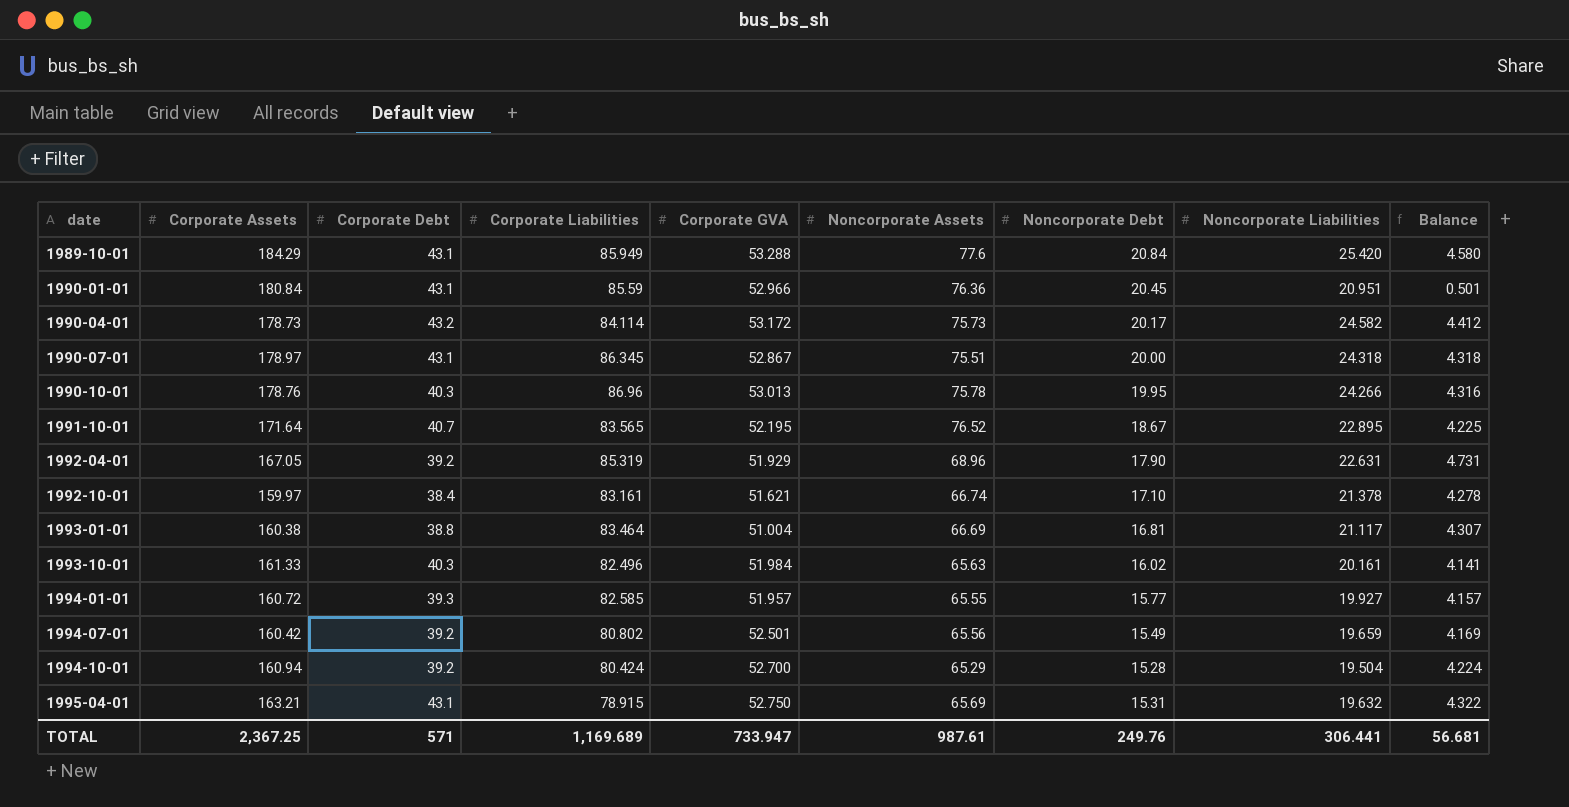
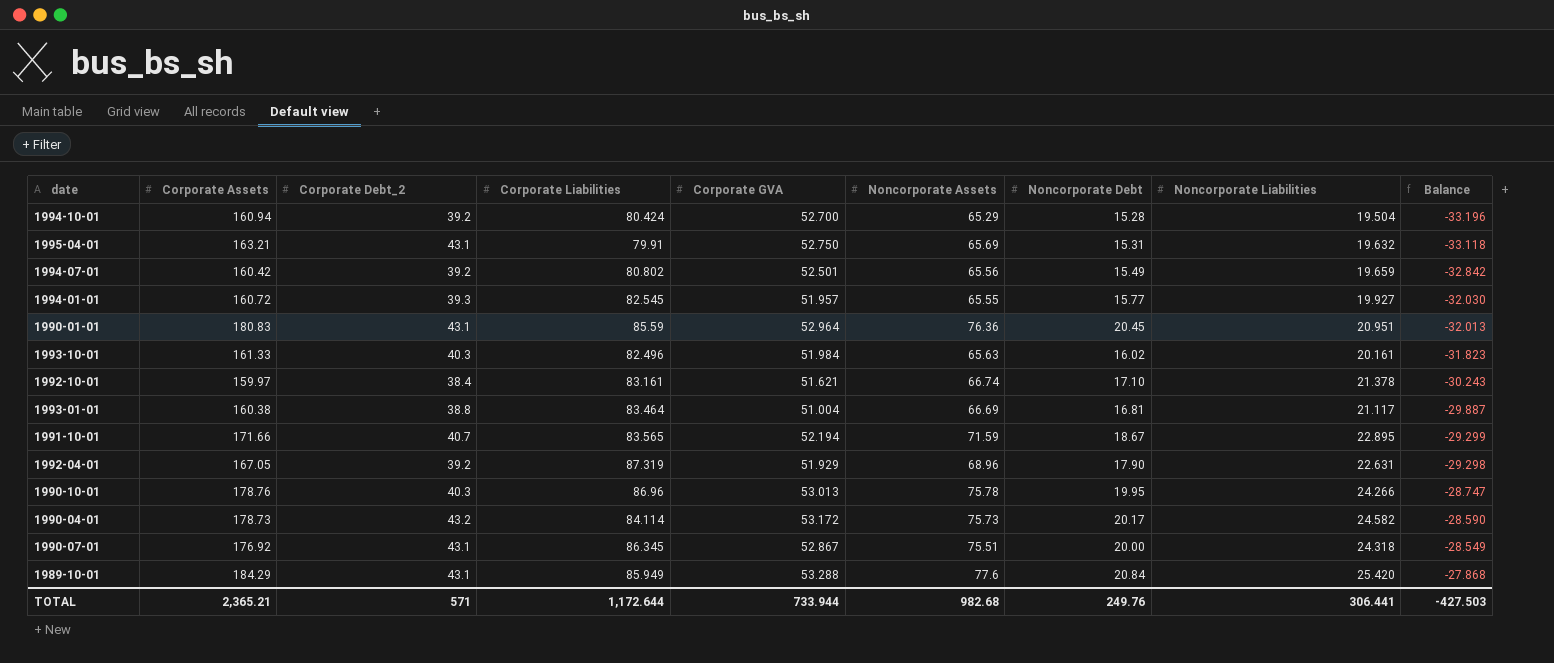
row order: date ascending -> Balance ascending
column name: Corporate Debt -> Corporate Debt_2
column Balance | formula: [Noncorporate Liabilities] - [Noncorporate Debt] -> [Noncorporate Liabilities] - [Corporate GVA]
1995-04-01 | Corporate Liabilities: 78.915 -> 79.91
1994-01-01 | Corporate Liabilities: 82.585 -> 82.545
1990-01-01 | Corporate Assets: 180.84 -> 180.83
1990-01-01 | Corporate GVA: 52.966 -> 52.964
1991-10-01 | Corporate Assets: 171.64 -> 171.66
1991-10-01 | Corporate GVA: 52.195 -> 52.194
1991-10-01 | Noncorporate Assets: 76.52 -> 71.59
1992-04-01 | Corporate Liabilities: 85.319 -> 87.319
1990-07-01 | Corporate Assets: 178.97 -> 176.92
TOTAL | Corporate Assets: 2,367.25 -> 2,365.21
TOTAL | Corporate Liabilities: 1,169.689 -> 1,172.644
TOTAL | Corporate GVA: 733.947 -> 733.944
TOTAL | Noncorporate Assets: 987.61 -> 982.68
TOTAL | Balance: 56.681 -> -427.503

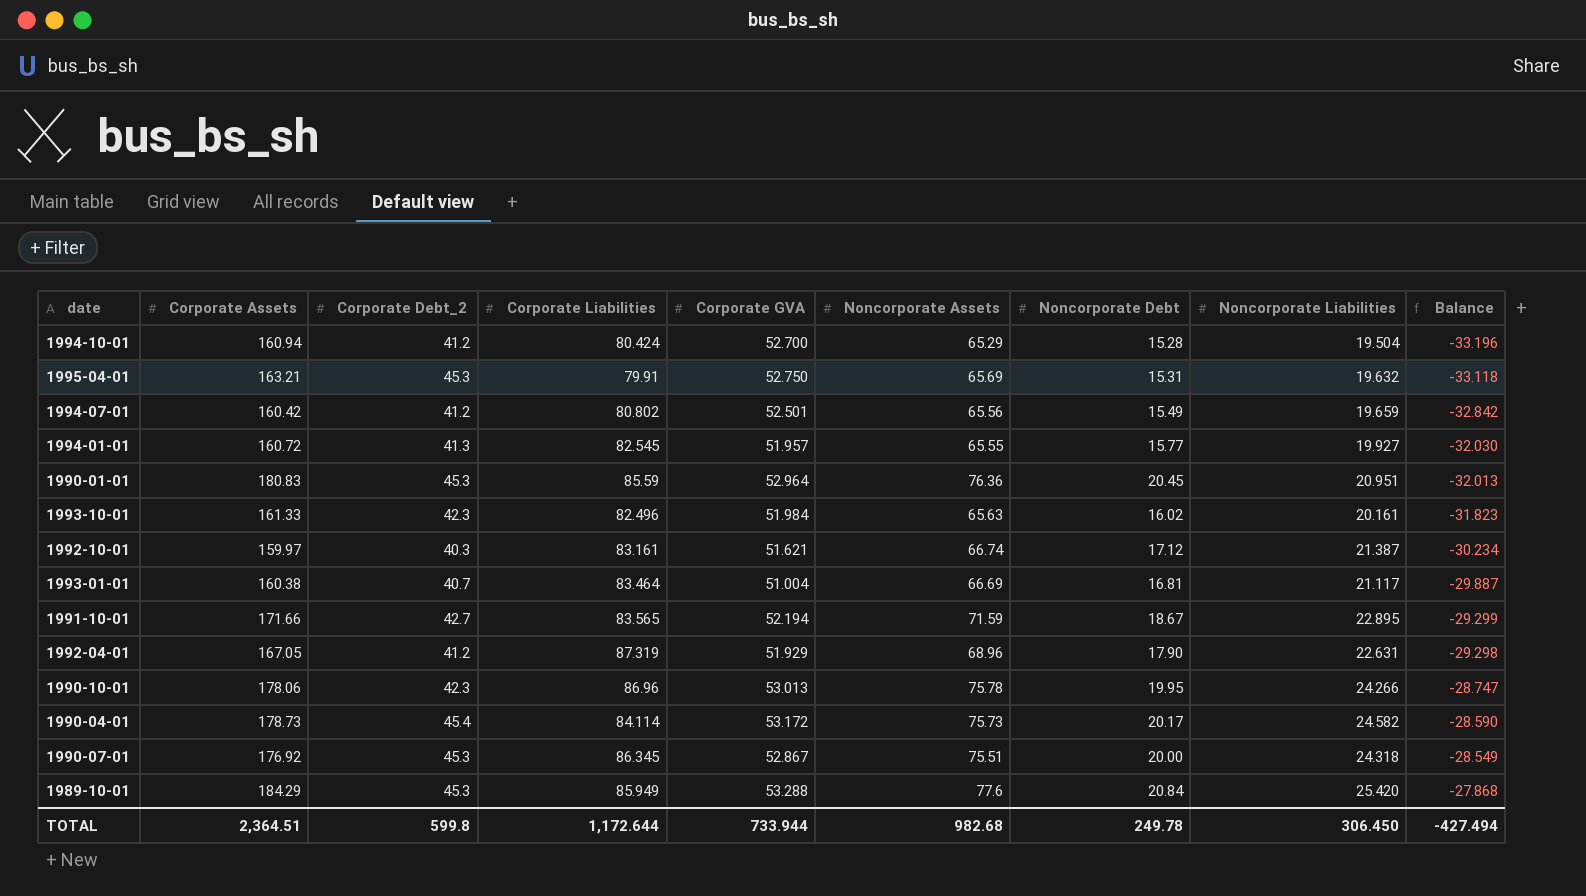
1994-10-01 | Corporate Debt_2: 39.2 -> 41.2
1995-04-01 | Corporate Debt_2: 43.1 -> 45.3
1994-07-01 | Corporate Debt_2: 39.2 -> 41.2
1994-01-01 | Corporate Debt_2: 39.3 -> 41.3
1990-01-01 | Corporate Debt_2: 43.1 -> 45.3
1993-10-01 | Corporate Debt_2: 40.3 -> 42.3
1992-10-01 | Corporate Debt_2: 38.4 -> 40.3
1992-10-01 | Noncorporate Debt: 17.10 -> 17.12
1992-10-01 | Noncorporate Liabilities: 21.378 -> 21.387
1992-10-01 | Balance: -30.243 -> -30.234
1993-01-01 | Corporate Debt_2: 38.8 -> 40.7
1991-10-01 | Corporate Debt_2: 40.7 -> 42.7
1992-04-01 | Corporate Debt_2: 39.2 -> 41.2
1990-10-01 | Corporate Assets: 178.76 -> 178.06
1990-10-01 | Corporate Debt_2: 40.3 -> 42.3
1990-04-01 | Corporate Debt_2: 43.2 -> 45.4
1990-07-01 | Corporate Debt_2: 43.1 -> 45.3
1989-10-01 | Corporate Debt_2: 43.1 -> 45.3
TOTAL | Corporate Assets: 2,365.21 -> 2,364.51
TOTAL | Corporate Debt_2: 571 -> 599.8
TOTAL | Noncorporate Debt: 249.76 -> 249.78
TOTAL | Noncorporate Liabilities: 306.441 -> 306.450
TOTAL | Balance: -427.503 -> -427.494

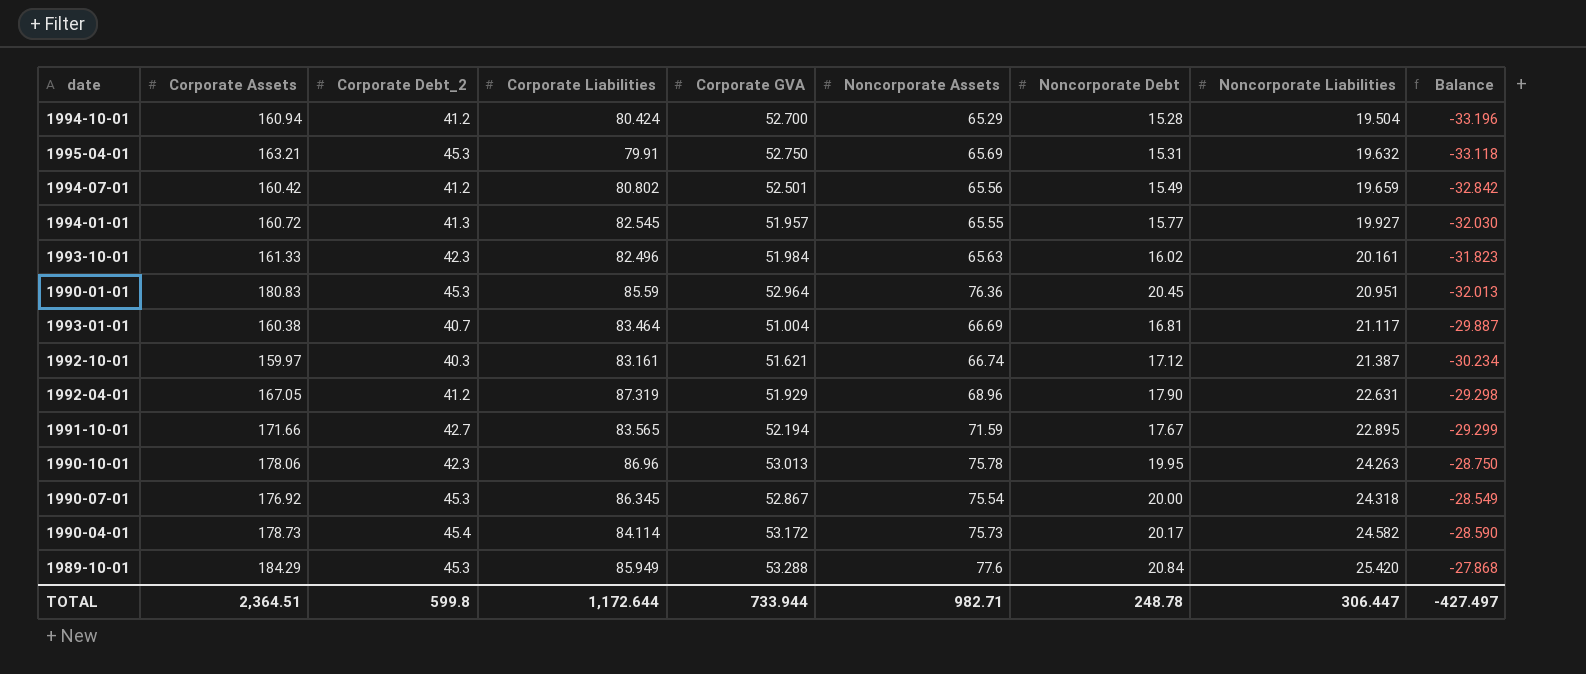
row order: Balance ascending -> Noncorporate Liabilities ascending
1991-10-01 | Noncorporate Debt: 18.67 -> 17.67
1990-10-01 | Noncorporate Liabilities: 24.266 -> 24.263
1990-10-01 | Balance: -28.747 -> -28.750
1990-07-01 | Noncorporate Assets: 75.51 -> 75.54
TOTAL | Noncorporate Assets: 982.68 -> 982.71
TOTAL | Noncorporate Debt: 249.78 -> 248.78
TOTAL | Noncorporate Liabilities: 306.450 -> 306.447
TOTAL | Balance: -427.494 -> -427.497

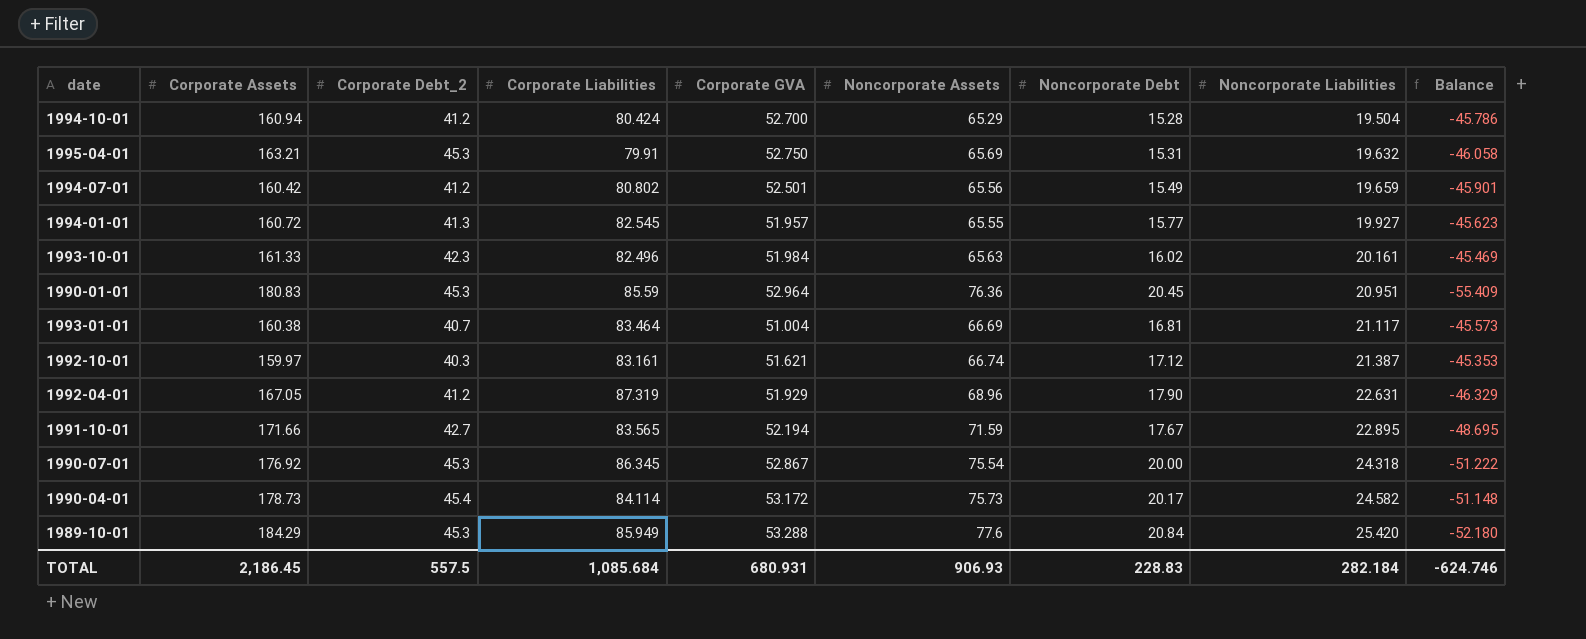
column Balance | formula: [Noncorporate Liabilities] - [Corporate GVA] -> [Noncorporate Liabilities] - [Noncorporate Assets]
row 1990-10-01: 178.06 | 42.3 | 86.96 | 53.013 | 75.78 | 19.95 | 24.263 | -28.750 -> none
TOTAL | Corporate Assets: 2,364.51 -> 2,186.45
TOTAL | Corporate Debt_2: 599.8 -> 557.5
TOTAL | Corporate Liabilities: 1,172.644 -> 1,085.684
TOTAL | Corporate GVA: 733.944 -> 680.931
TOTAL | Noncorporate Assets: 982.71 -> 906.93
TOTAL | Noncorporate Debt: 248.78 -> 228.83
TOTAL | Noncorporate Liabilities: 306.447 -> 282.184
TOTAL | Balance: -427.497 -> -624.746

